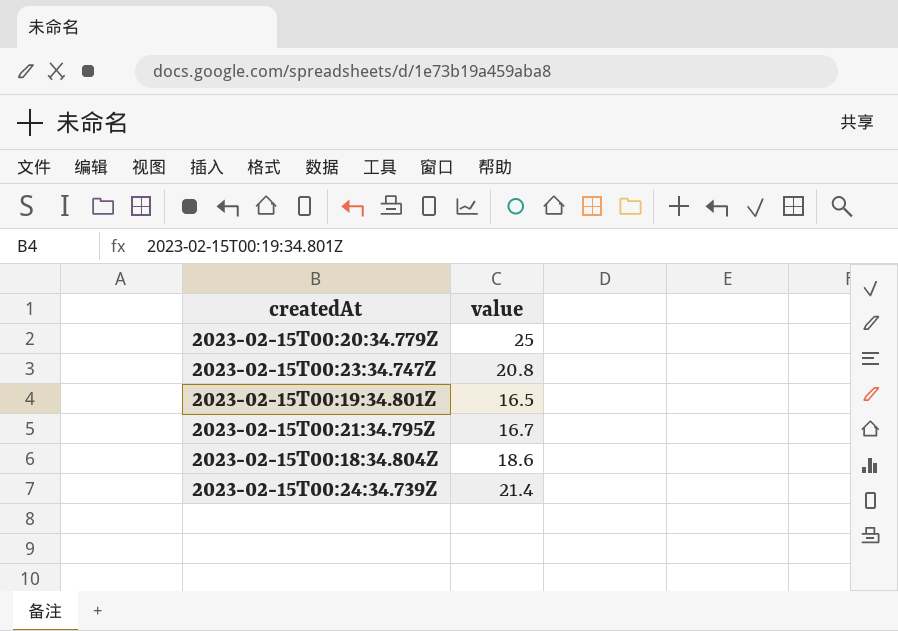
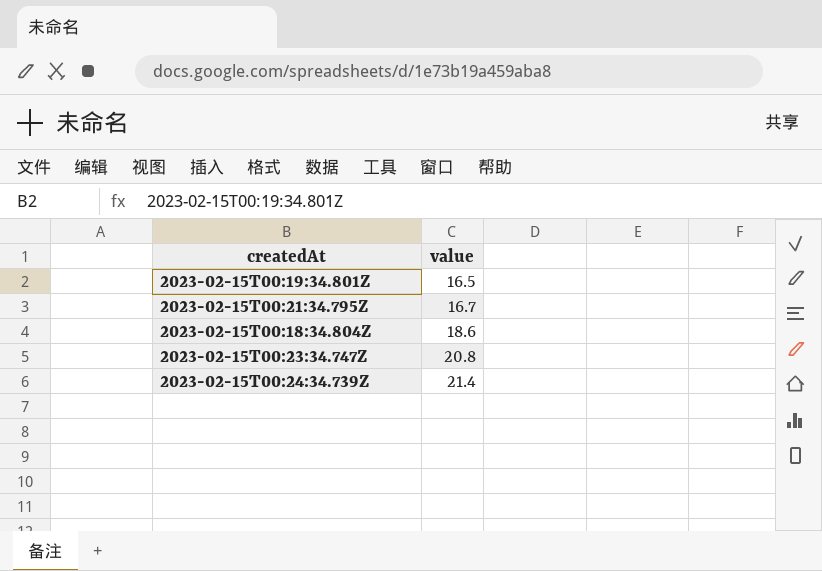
row order: none -> value ascending
row 2023-02-15T00:20:34.779Z: 25 -> none

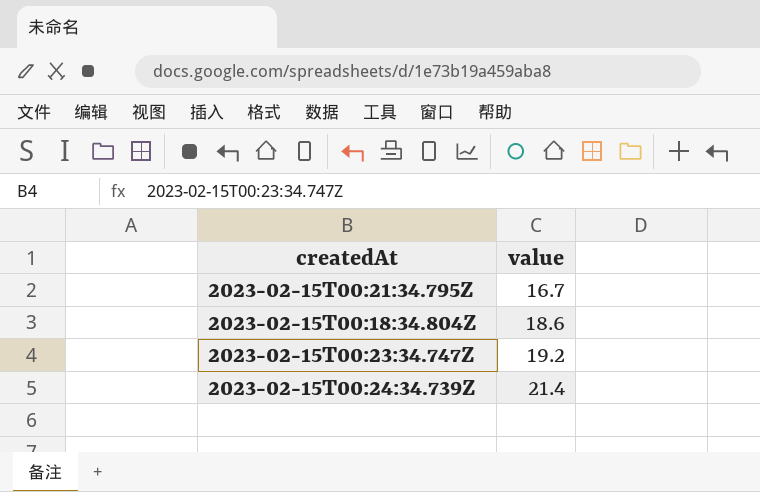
row 2023-02-15T00:19:34.801Z: 16.5 -> none
2023-02-15T00:23:34.747Z | value: 20.8 -> 19.2

